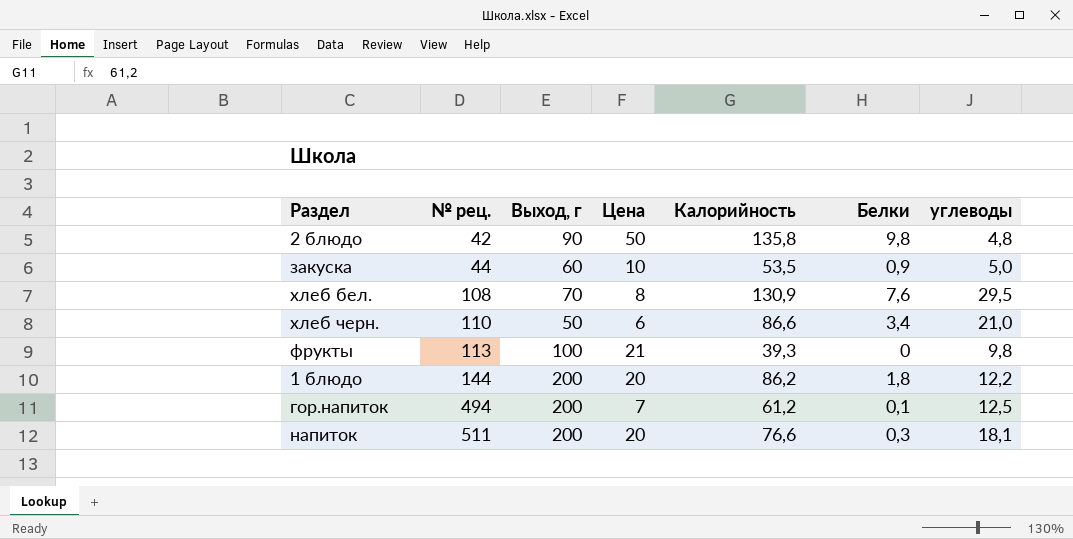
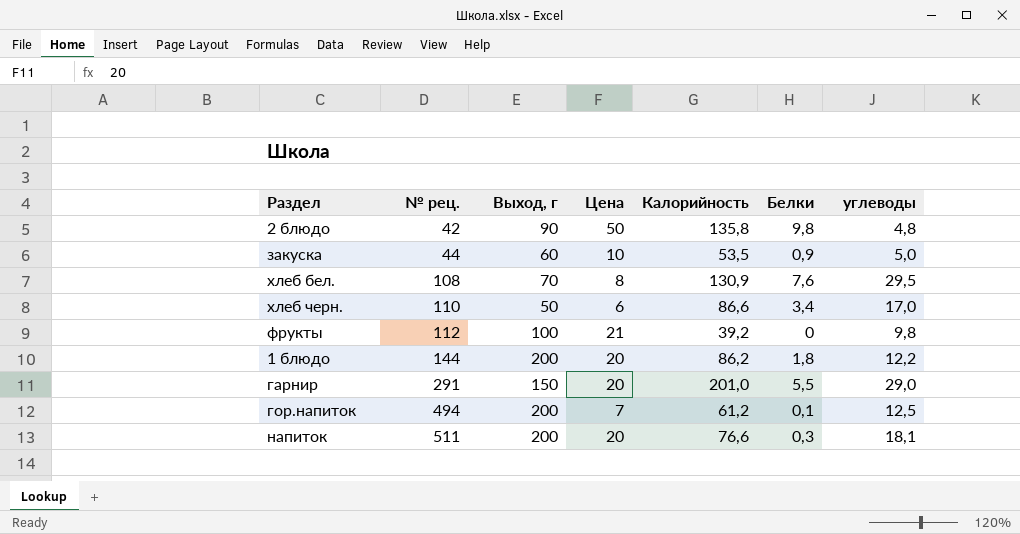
хлеб черн. | углеводы: 21,0 -> 17,0
фрукты | № рец.: 113 -> 112
фрукты | Калорийность: 39,3 -> 39,2
row гарнир: none -> 291 | 150 | 20 | 201,0 | 5,5 | 29,0

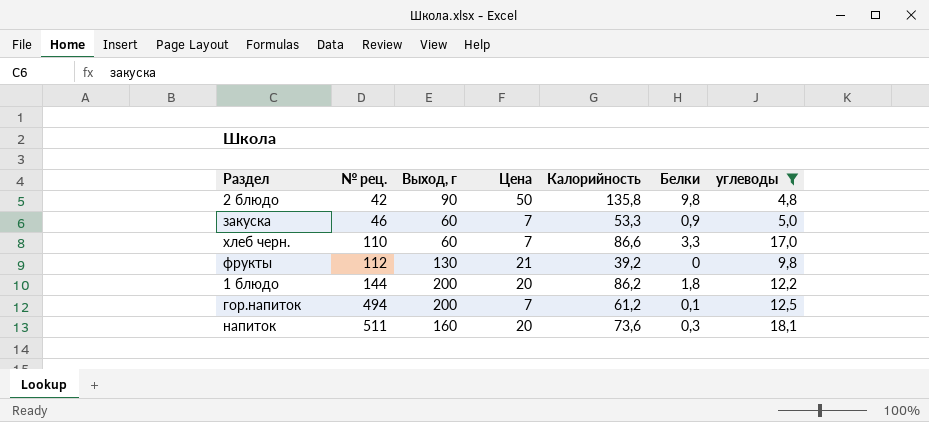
filter: none -> углеводы <= 18,1
закуска | № рец.: 44 -> 46
закуска | Цена: 10 -> 7
закуска | Калорийность: 53,5 -> 53,3
хлеб черн. | Выход, г: 50 -> 60
хлеб черн. | Цена: 6 -> 7
хлеб черн. | Белки: 3,4 -> 3,3
фрукты | Выход, г: 100 -> 130
напиток | Выход, г: 200 -> 160
напиток | Калорийность: 76,6 -> 73,6

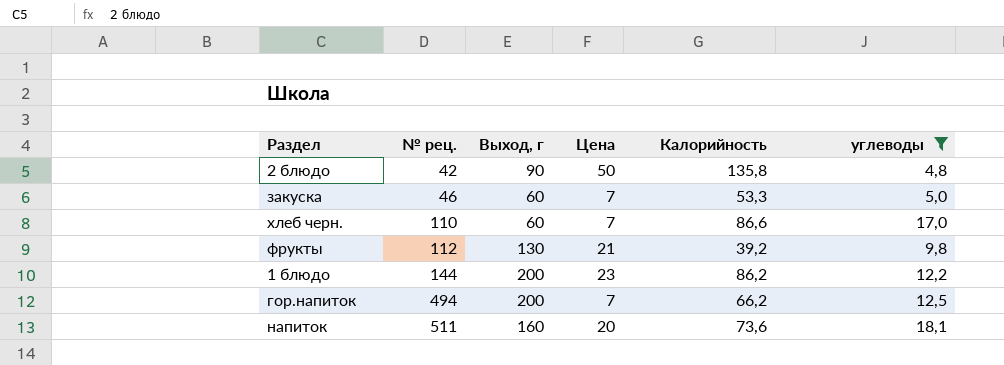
column Белки | position: 6 -> none
1 блюдо | Цена: 20 -> 23
гор.напиток | Калорийность: 61,2 -> 66,2

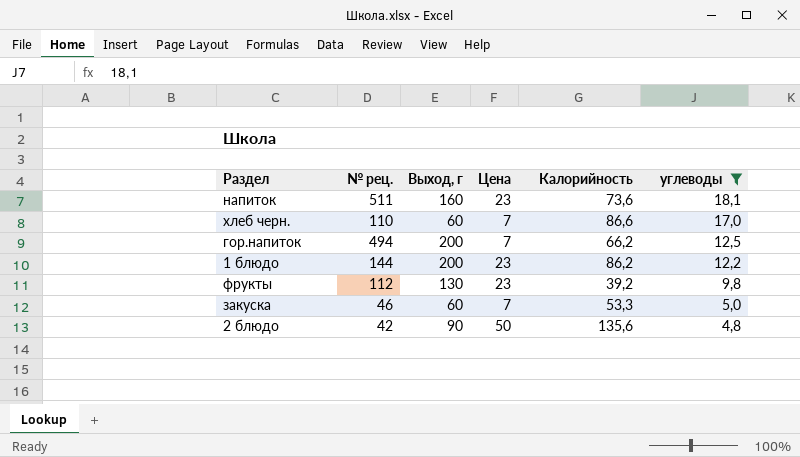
row order: № рец. ascending -> углеводы descending
напиток | Цена: 20 -> 23
фрукты | Цена: 21 -> 23
2 блюдо | Калорийность: 135,8 -> 135,6

